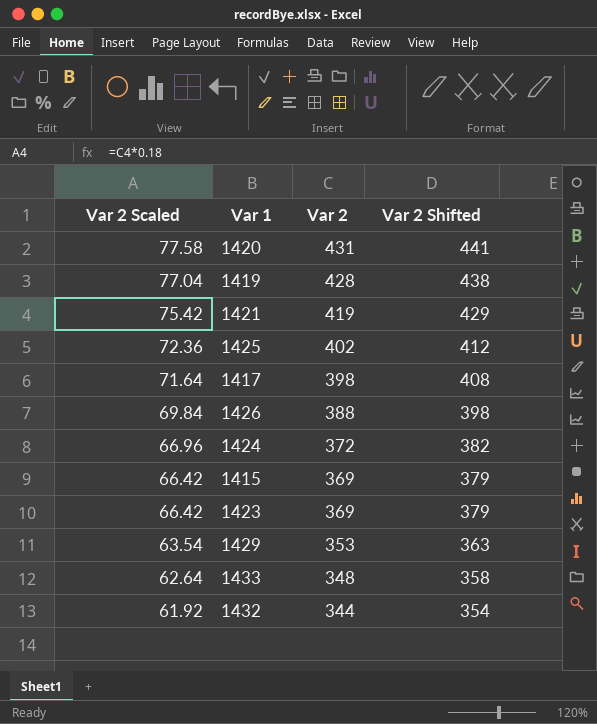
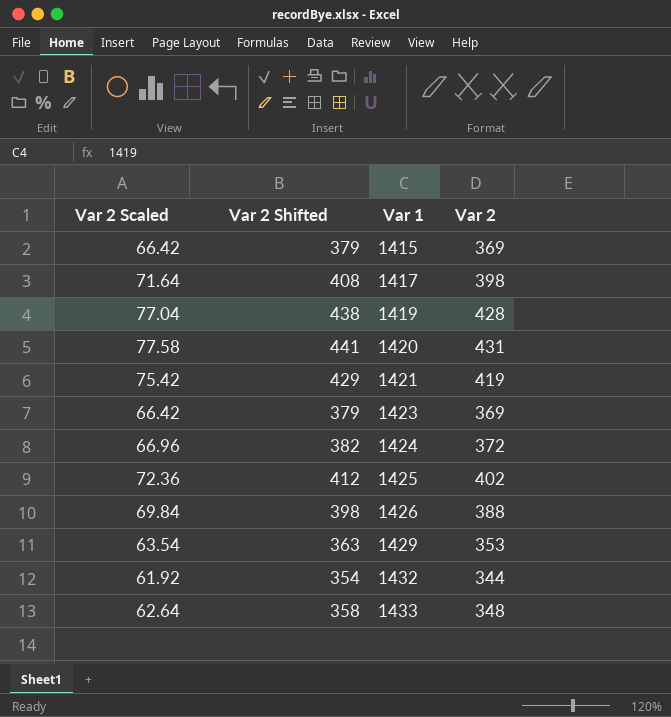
row order: Var 2 Scaled descending -> Var 1 ascending
column Var 2 Shifted | position: 4 -> 2

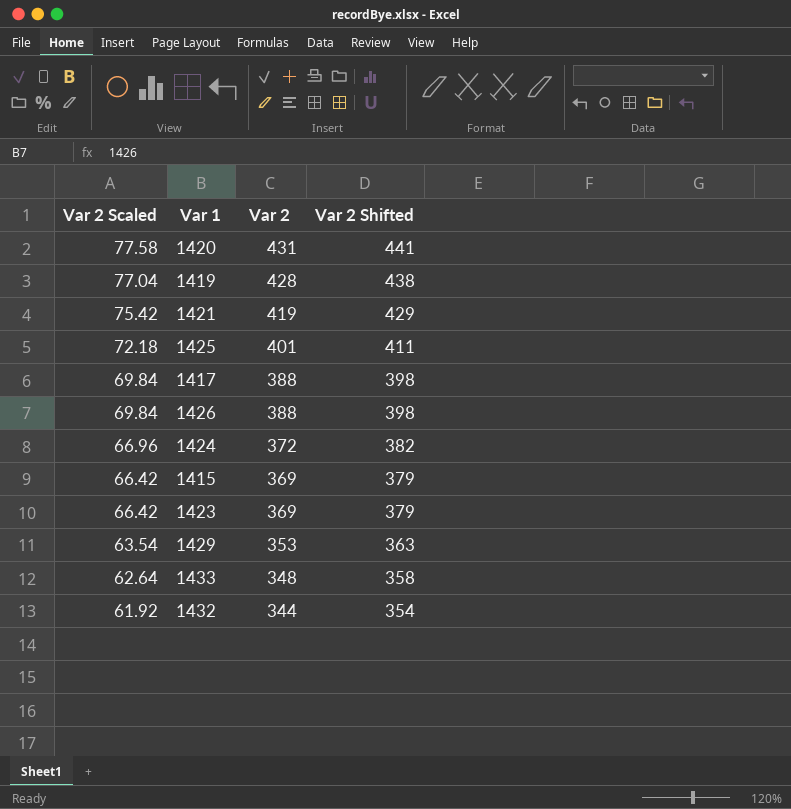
row order: Var 1 ascending -> Var 2 Scaled descending
column Var 2 Shifted | position: 2 -> 4
1425 | Var 2 Scaled: 72.36 -> 72.18
1425 | Var 2: 402 -> 401
1425 | Var 2 Shifted: 412 -> 411
1417 | Var 2 Scaled: 71.64 -> 69.84
1417 | Var 2: 398 -> 388
1417 | Var 2 Shifted: 408 -> 398

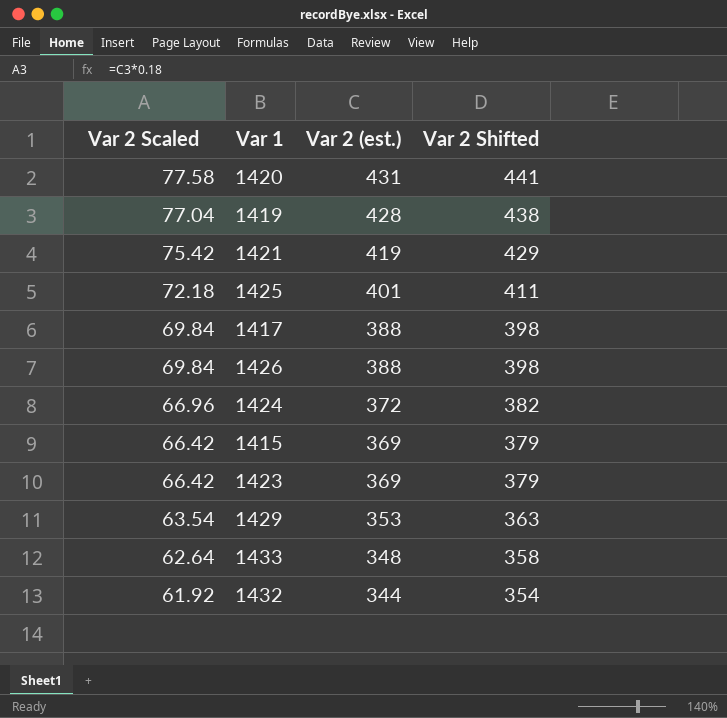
column name: Var 2 -> Var 2 (est.)

